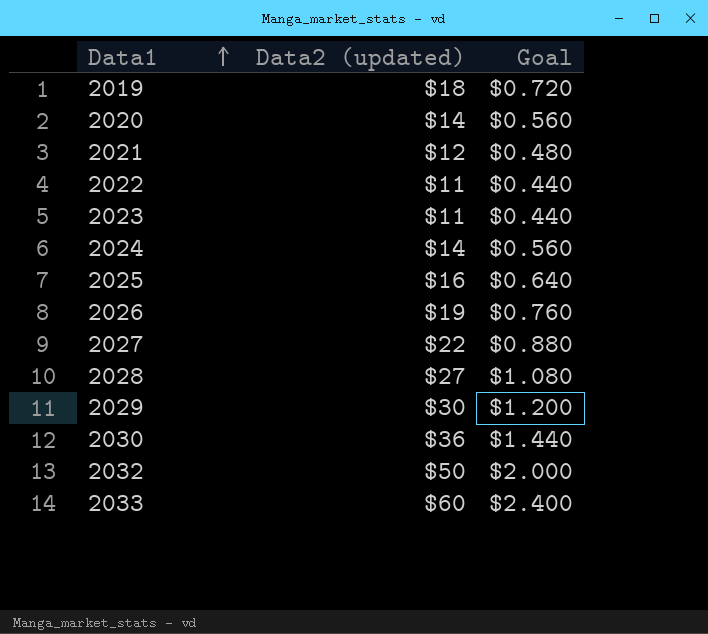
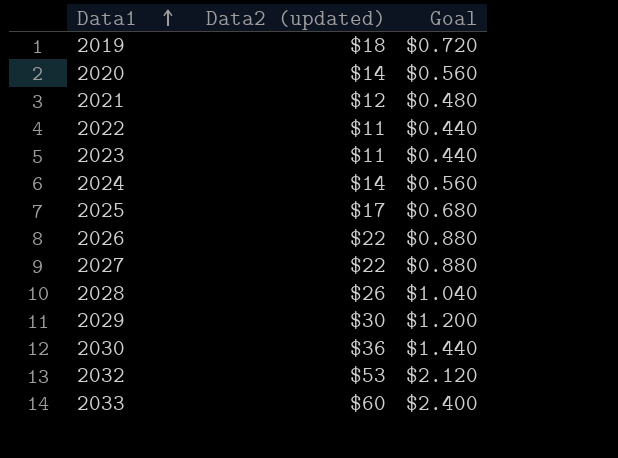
2025 | Data2 (updated): $16 -> $17
2025 | Goal: $0.640 -> $0.680
2026 | Data2 (updated): $19 -> $22
2026 | Goal: $0.760 -> $0.880
2028 | Data2 (updated): $27 -> $26
2028 | Goal: $1.080 -> $1.040
2032 | Data2 (updated): $50 -> $53
2032 | Goal: $2.000 -> $2.120

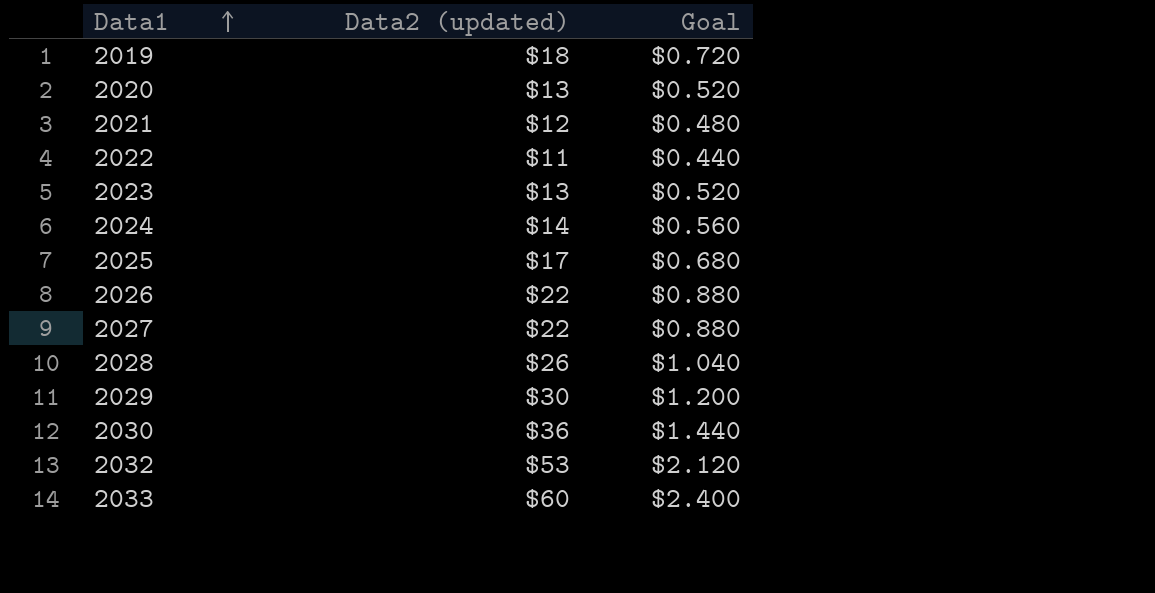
2020 | Data2 (updated): $14 -> $13
2020 | Goal: $0.560 -> $0.520
2023 | Data2 (updated): $11 -> $13
2023 | Goal: $0.440 -> $0.520

